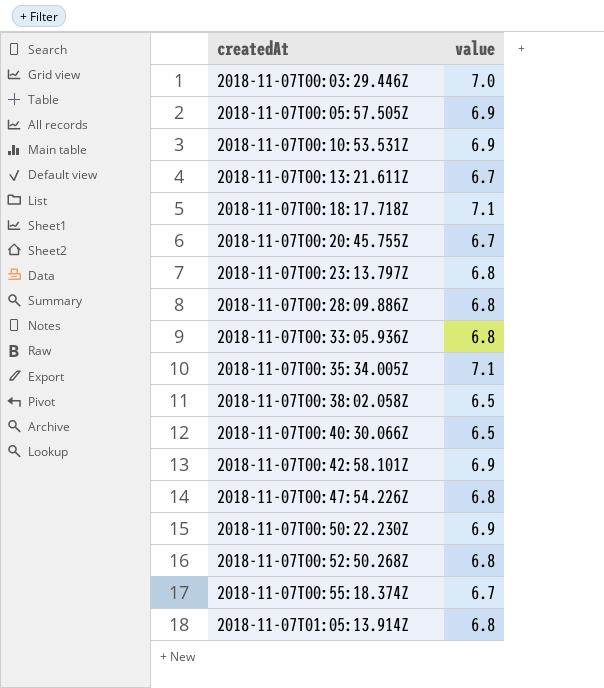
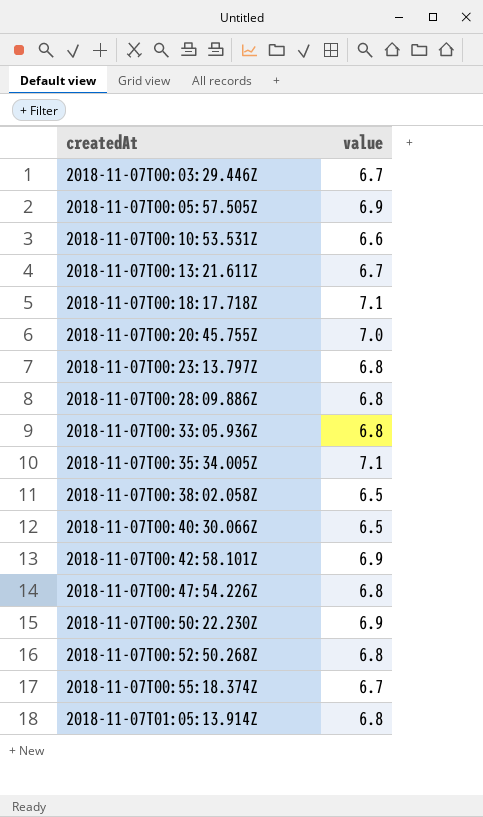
2018-11-07T00:03:29.446Z | value: 7.0 -> 6.7
2018-11-07T00:10:53.531Z | value: 6.9 -> 6.6
2018-11-07T00:20:45.755Z | value: 6.7 -> 7.0

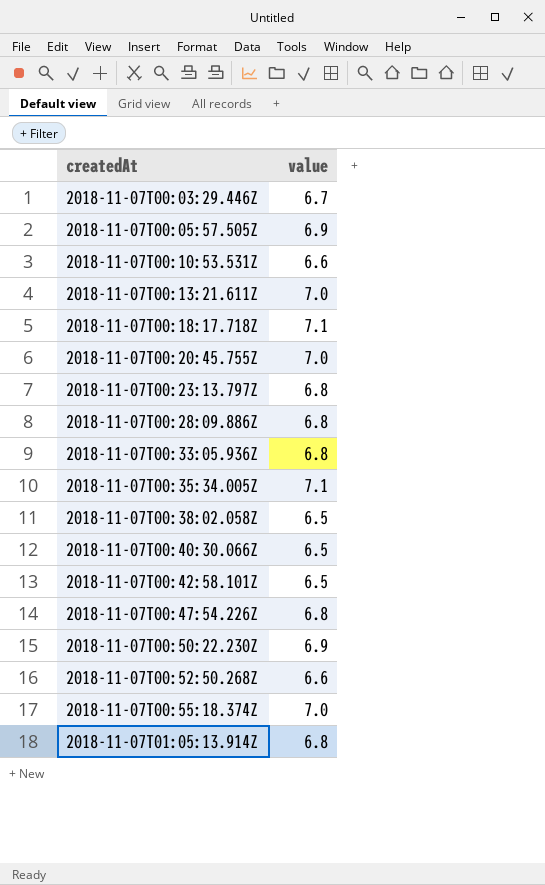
2018-11-07T00:13:21.611Z | value: 6.7 -> 7.0
2018-11-07T00:42:58.101Z | value: 6.9 -> 6.5
2018-11-07T00:52:50.268Z | value: 6.8 -> 6.6
2018-11-07T00:55:18.374Z | value: 6.7 -> 7.0

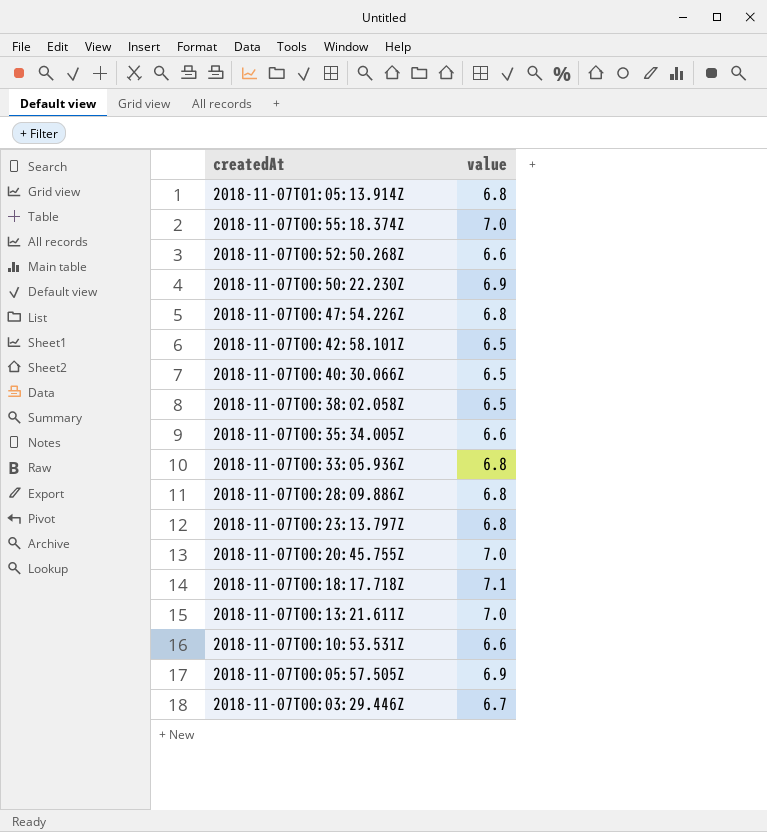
row order: createdAt ascending -> createdAt descending
2018-11-07T00:35:34.005Z | value: 7.1 -> 6.6

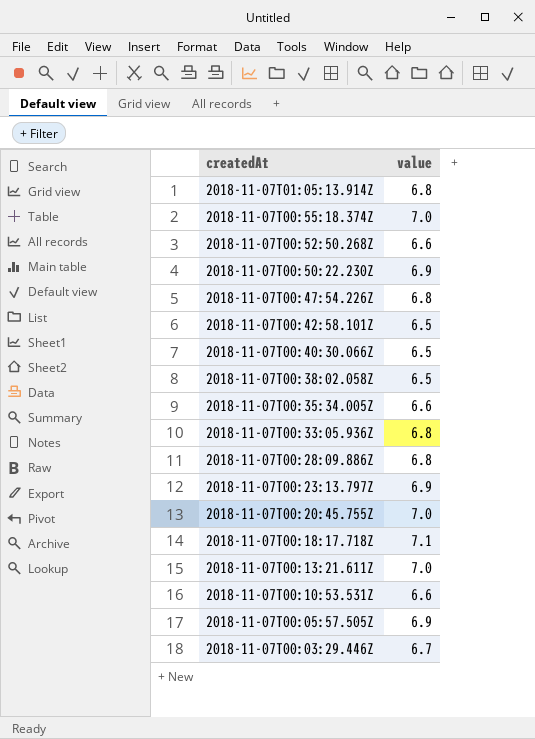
2018-11-07T00:23:13.797Z | value: 6.8 -> 6.9

